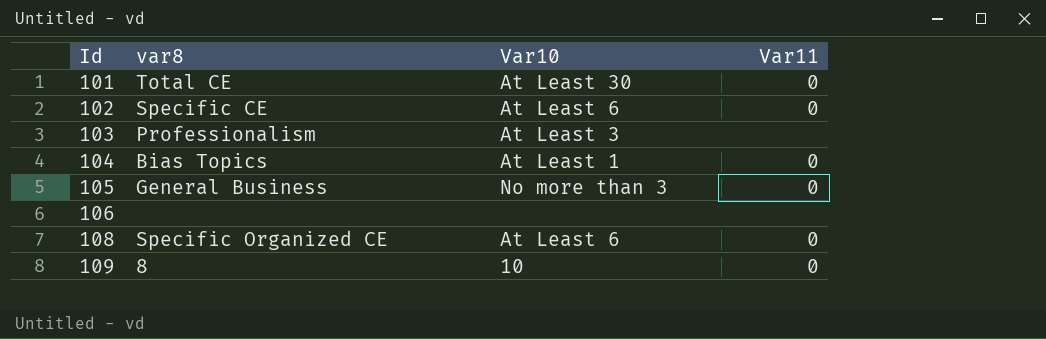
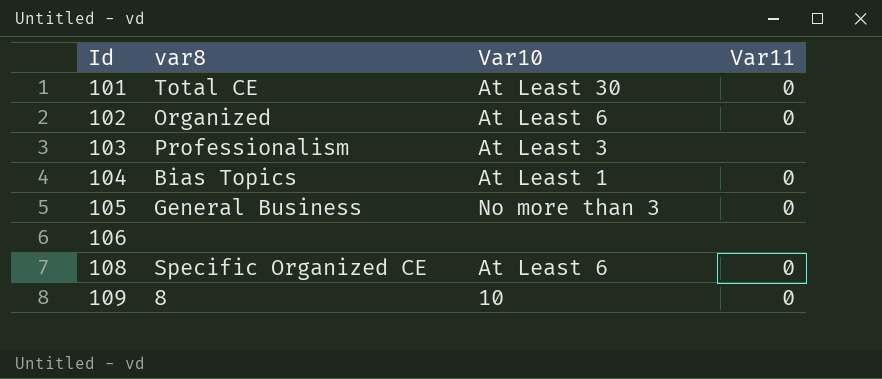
102 | var8: Specific CE -> Organized

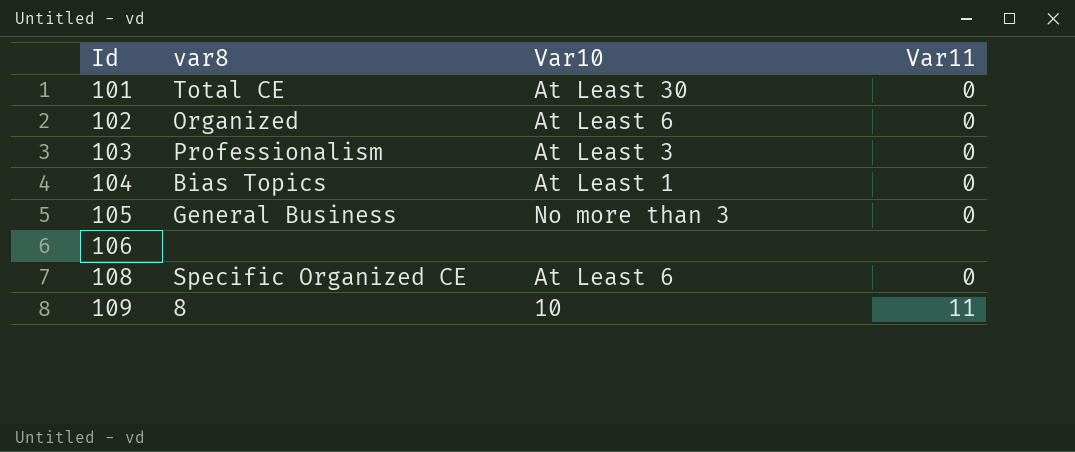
103 | Var11: none -> 0
109 | Var11: 0 -> 11

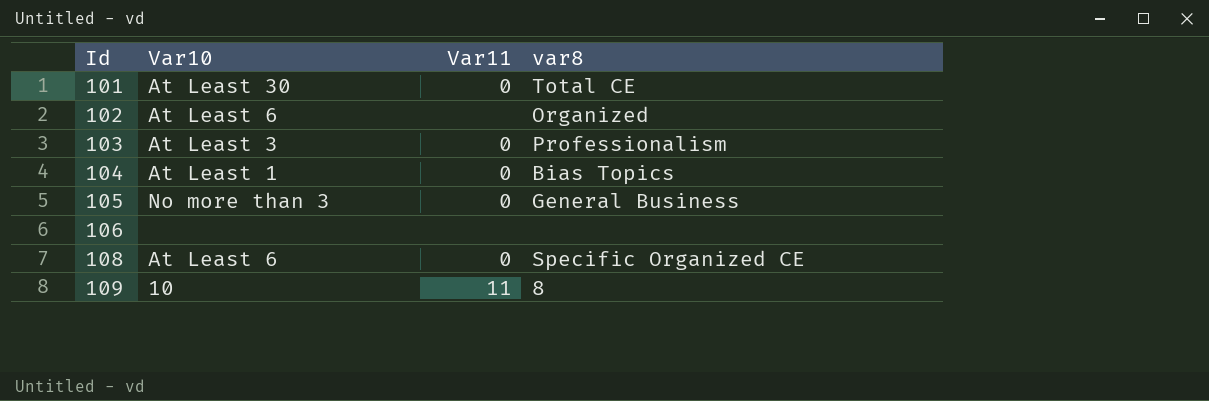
column var8 | position: 2 -> 4
102 | Var11: 0 -> none

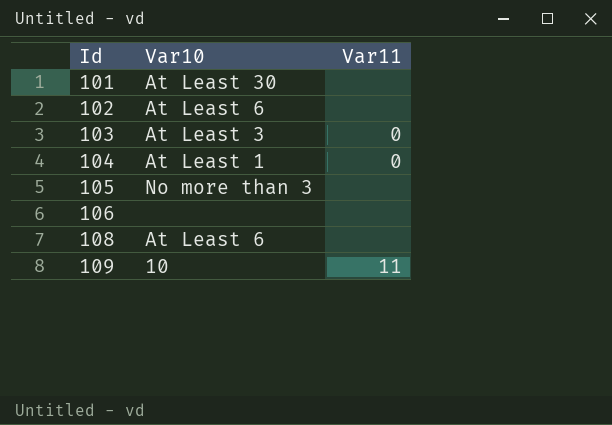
column var8 | position: 4 -> none
101 | Var11: 0 -> none
105 | Var11: 0 -> none
108 | Var11: 0 -> none

